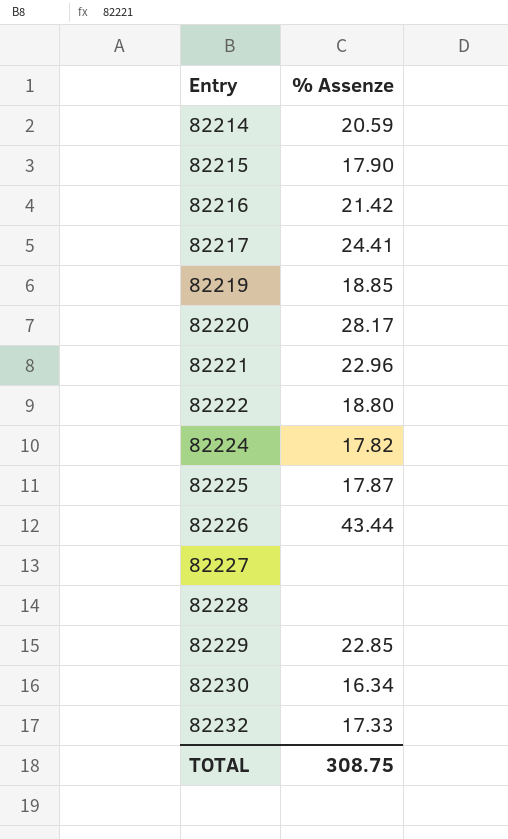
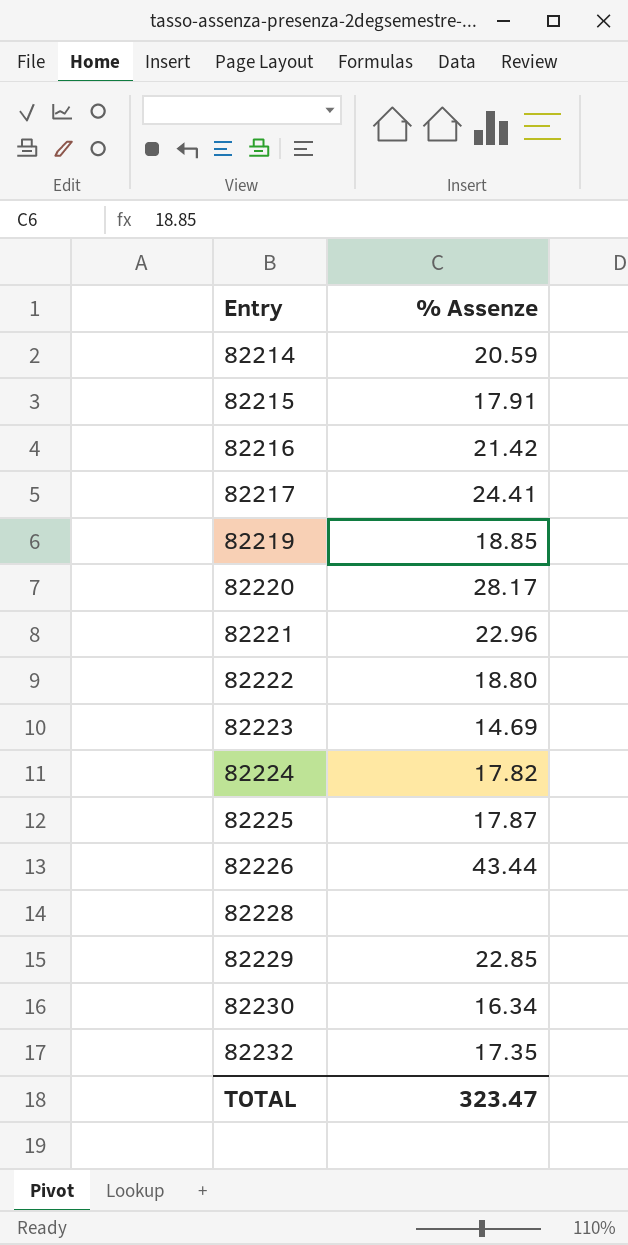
row 82227: none -> none
82215 | % Assenze: 17.90 -> 17.91
row 82223: none -> 14.69
82232 | % Assenze: 17.33 -> 17.35
TOTAL | % Assenze: 308.75 -> 323.47

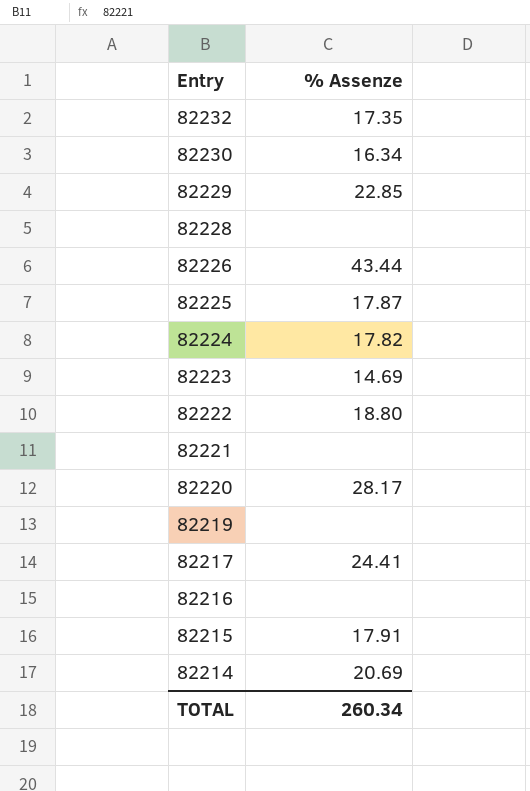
row order: Entry ascending -> Entry descending
82221 | % Assenze: 22.96 -> none
82219 | % Assenze: 18.85 -> none
82216 | % Assenze: 21.42 -> none
82214 | % Assenze: 20.59 -> 20.69
TOTAL | % Assenze: 323.47 -> 260.34

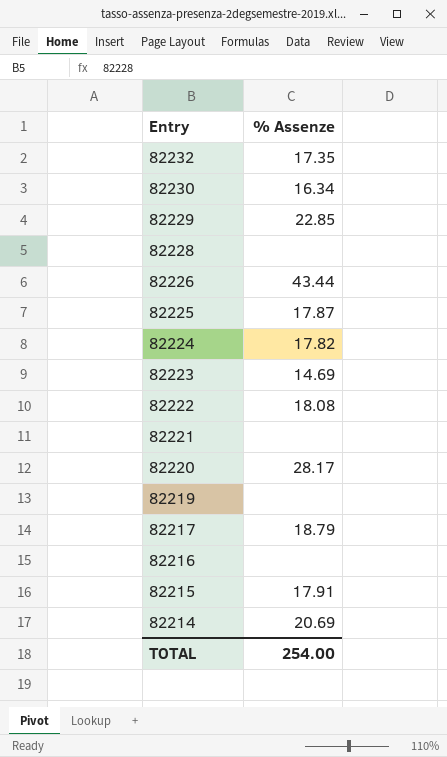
82222 | % Assenze: 18.80 -> 18.08
82217 | % Assenze: 24.41 -> 18.79
TOTAL | % Assenze: 260.34 -> 254.00

